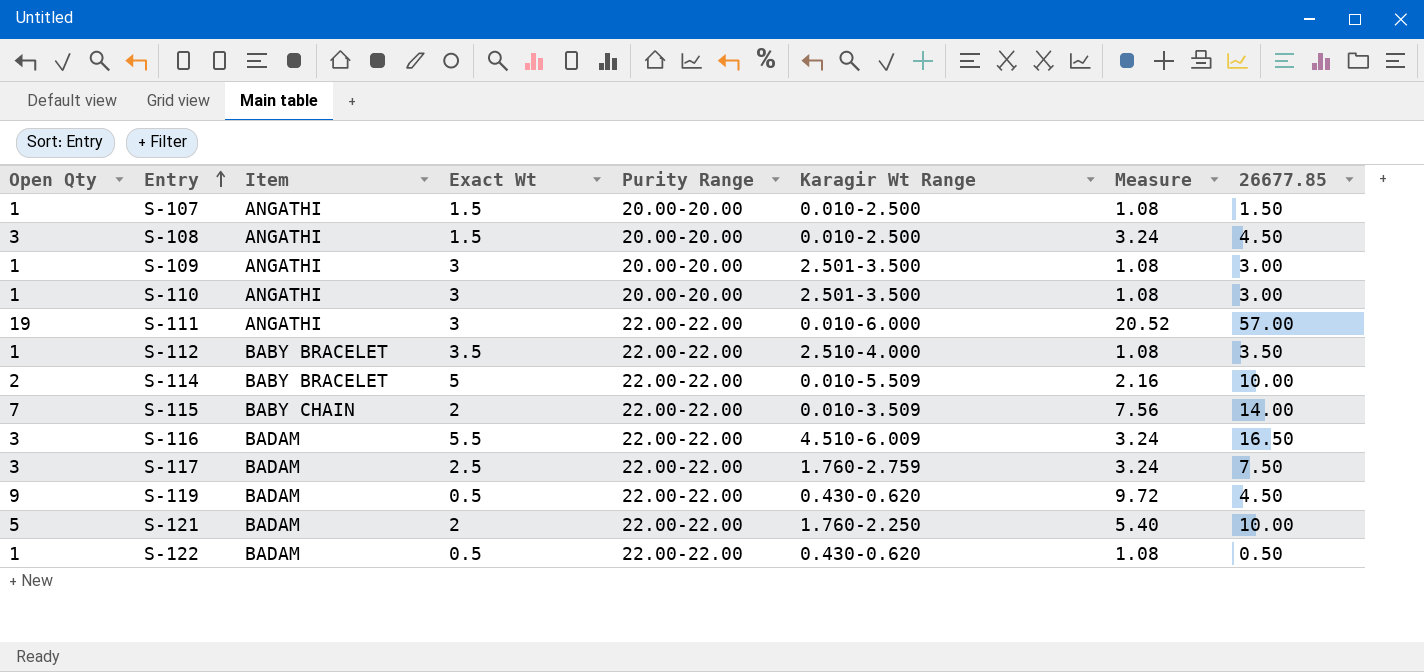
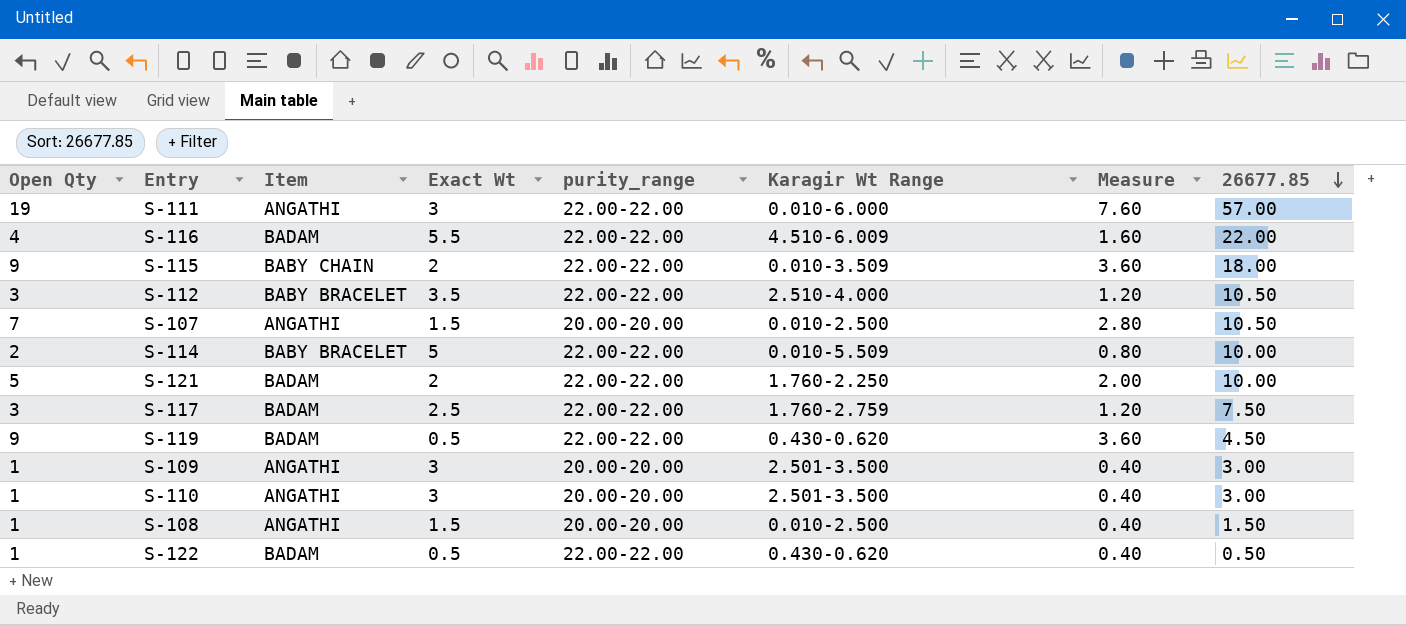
row order: Entry ascending -> 26677.85 descending
column name: Purity Range -> purity_range
column Measure | formula: [Open Qty] * 1.08 -> [Open Qty] * 0.4
S-116 | Open Qty: 3 -> 4
S-116 | 26677.85: 16.50 -> 22.00
S-115 | Open Qty: 7 -> 9
S-115 | 26677.85: 14.00 -> 18.00
S-112 | Open Qty: 1 -> 3
S-112 | 26677.85: 3.50 -> 10.50
S-107 | Open Qty: 1 -> 7
S-107 | 26677.85: 1.50 -> 10.50
S-108 | Open Qty: 3 -> 1
S-108 | 26677.85: 4.50 -> 1.50

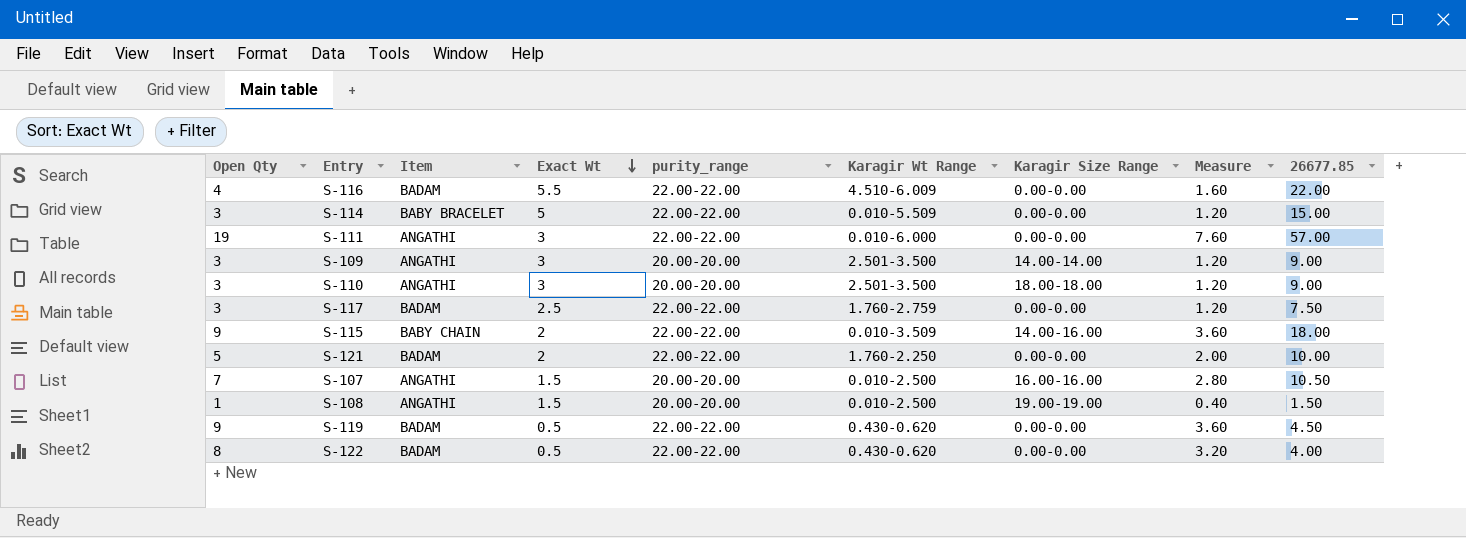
row order: 26677.85 descending -> Exact Wt descending
column Karagir Size Range | position: none -> 7
row S-112: 3 | BABY BRACELET | 3.5 | 22.00-22.00 | 2.510-4.000 | 1.20 | 10.50 -> none
S-114 | Open Qty: 2 -> 3
S-114 | Measure: 0.80 -> 1.20
S-114 | 26677.85: 10.00 -> 15.00
S-109 | Open Qty: 1 -> 3
S-109 | Measure: 0.40 -> 1.20
S-109 | 26677.85: 3.00 -> 9.00
S-110 | Open Qty: 1 -> 3
S-110 | Measure: 0.40 -> 1.20
S-110 | 26677.85: 3.00 -> 9.00
S-122 | Open Qty: 1 -> 8
S-122 | Measure: 0.40 -> 3.20
S-122 | 26677.85: 0.50 -> 4.00

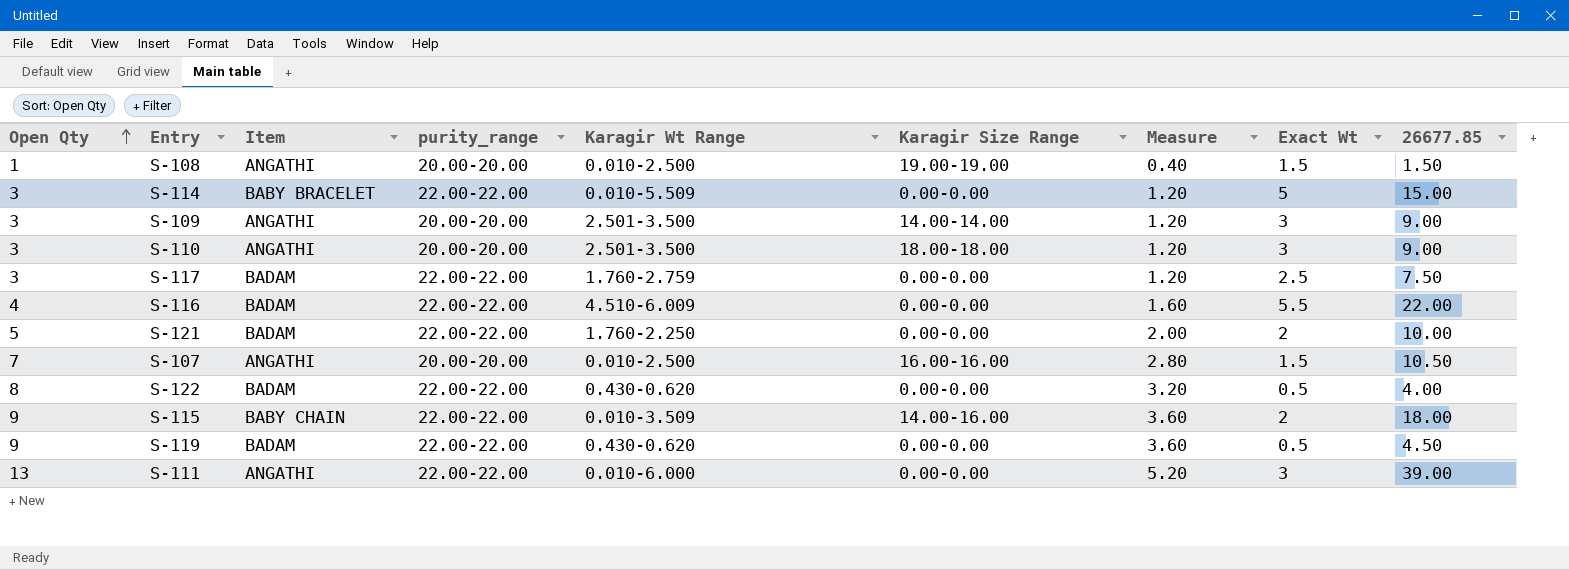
row order: Exact Wt descending -> Open Qty ascending
column Exact Wt | position: 4 -> 8
S-111 | Open Qty: 19 -> 13
S-111 | Measure: 7.60 -> 5.20
S-111 | 26677.85: 57.00 -> 39.00

